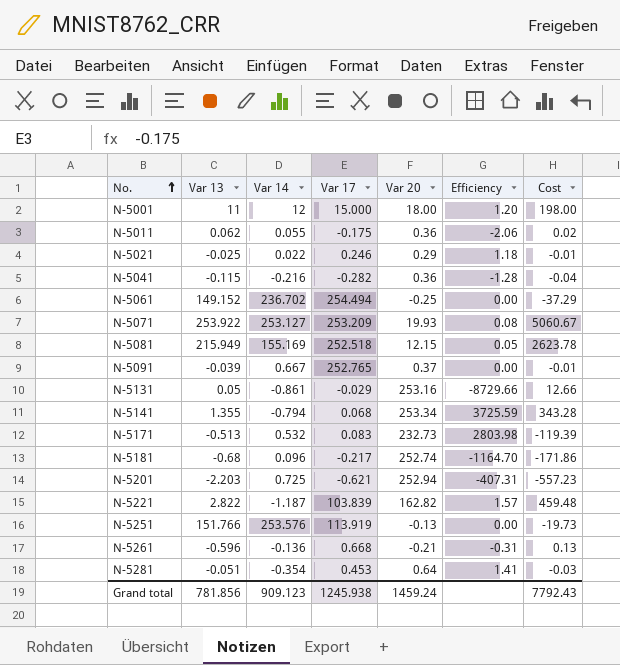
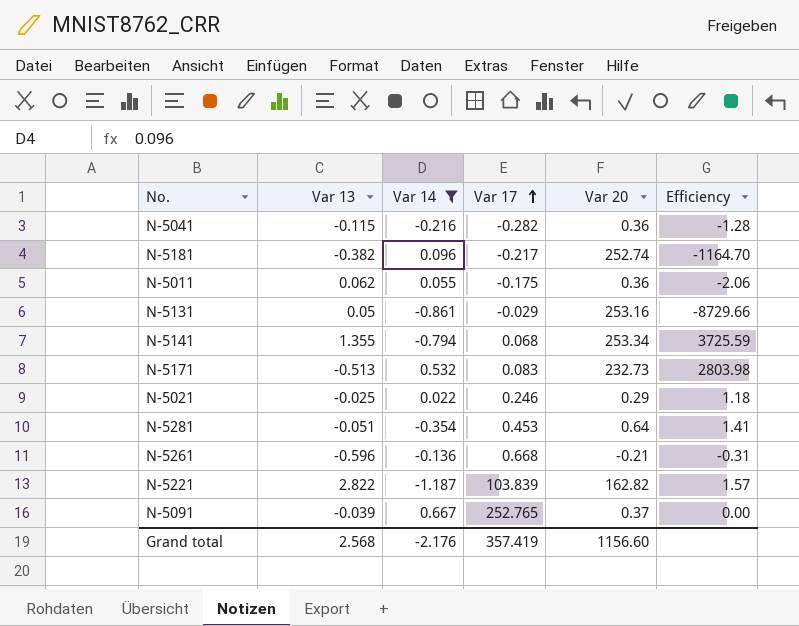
filter: none -> Var 14 <= 0.667
row order: No. ascending -> Var 17 ascending
column Cost | formula: [Var 13] * [Var 20] -> none
N-5181 | Var 13: -0.68 -> -0.382
Grand total | Var 13: 781.856 -> 2.568
Grand total | Var 14: 909.123 -> -2.176
Grand total | Var 17: 1245.938 -> 357.419
Grand total | Var 20: 1459.24 -> 1156.60

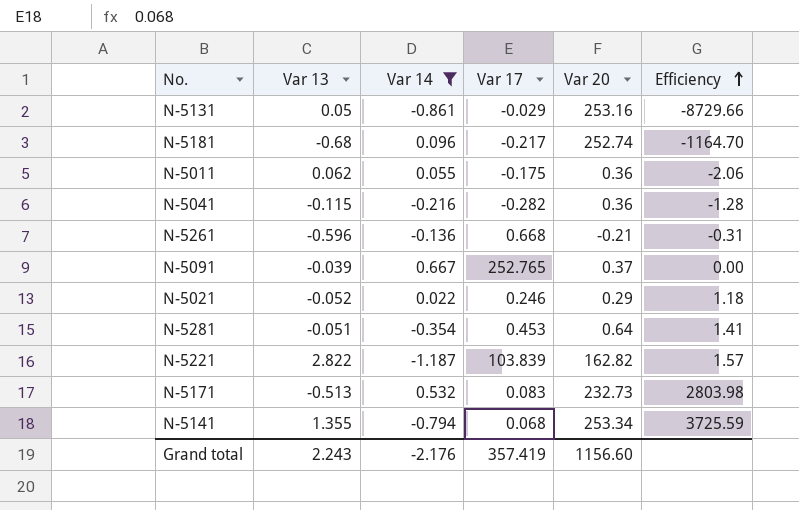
row order: Var 17 ascending -> Efficiency ascending
N-5181 | Var 13: -0.382 -> -0.68
N-5021 | Var 13: -0.025 -> -0.052
Grand total | Var 13: 2.568 -> 2.243

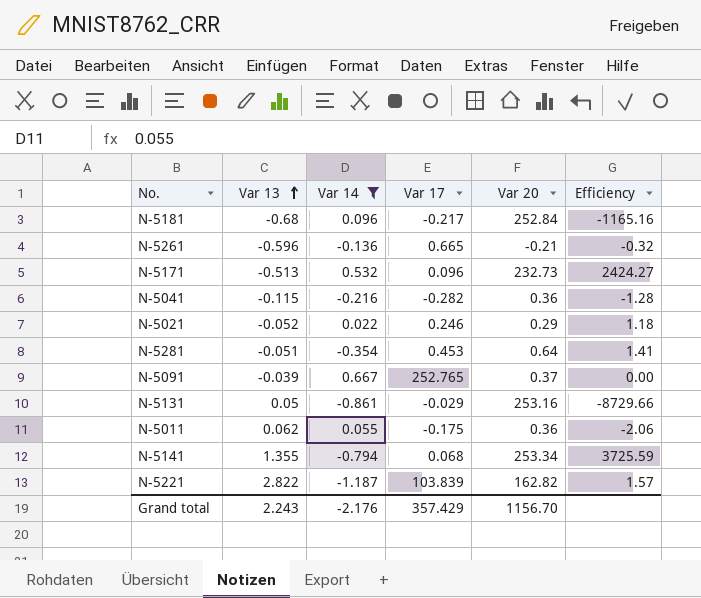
row order: Efficiency ascending -> Var 13 ascending
N-5181 | Var 20: 252.74 -> 252.84
N-5181 | Efficiency: -1164.70 -> -1165.16
N-5261 | Var 17: 0.668 -> 0.665
N-5261 | Efficiency: -0.31 -> -0.32
N-5171 | Var 17: 0.083 -> 0.096
N-5171 | Efficiency: 2803.98 -> 2424.27
Grand total | Var 17: 357.419 -> 357.429
Grand total | Var 20: 1156.60 -> 1156.70

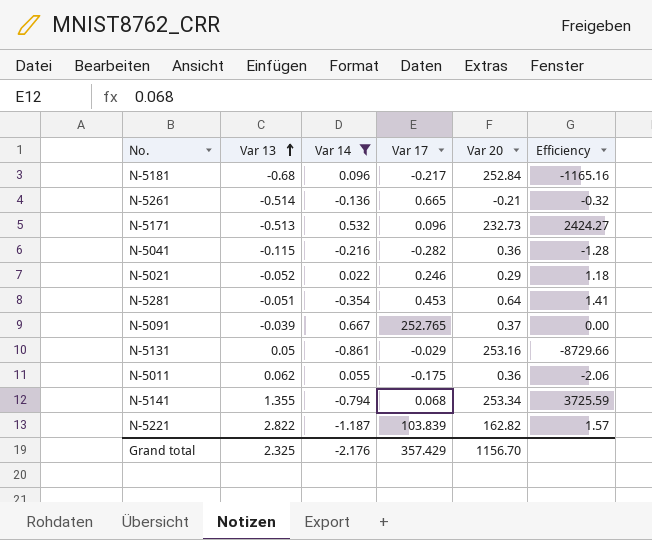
N-5261 | Var 13: -0.596 -> -0.514
Grand total | Var 13: 2.243 -> 2.325

